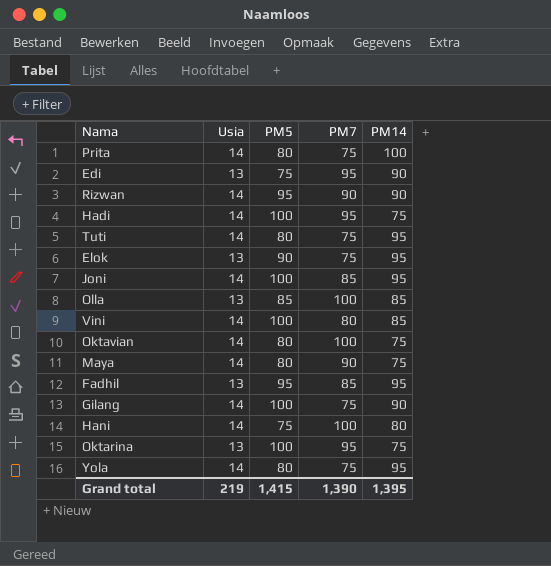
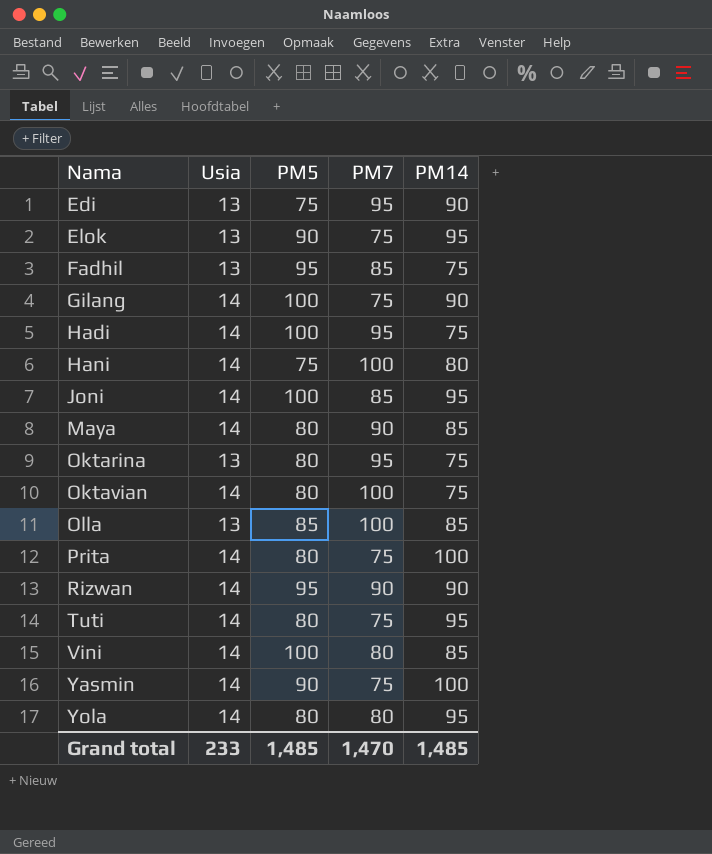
row order: none -> Nama ascending
Fadhil | PM14: 95 -> 75
Maya | PM14: 75 -> 85
Oktarina | PM5: 100 -> 80
row Yasmin: none -> 14 | 90 | 75 | 100
Yola | PM7: 75 -> 80
Grand total | Usia: 219 -> 233
Grand total | PM5: 1,415 -> 1,485
Grand total | PM7: 1,390 -> 1,470
Grand total | PM14: 1,395 -> 1,485

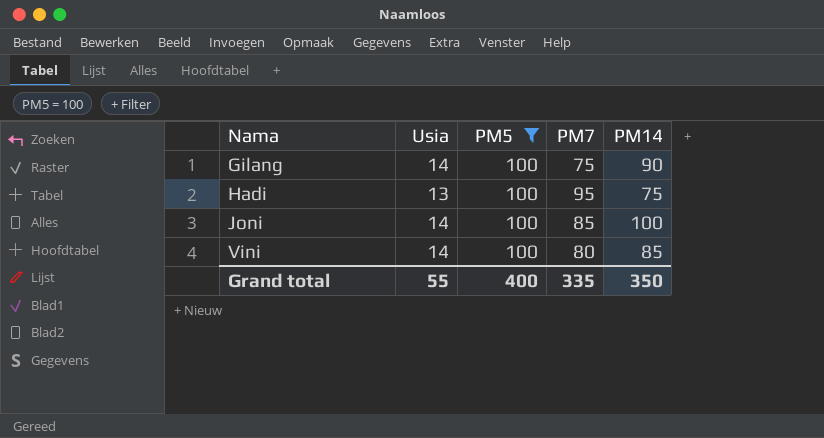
filter: none -> PM5 = 100
Hadi | Usia: 14 -> 13
Joni | PM14: 95 -> 100
Grand total | Usia: 233 -> 55
Grand total | PM5: 1,485 -> 400
Grand total | PM7: 1,470 -> 335
Grand total | PM14: 1,485 -> 350

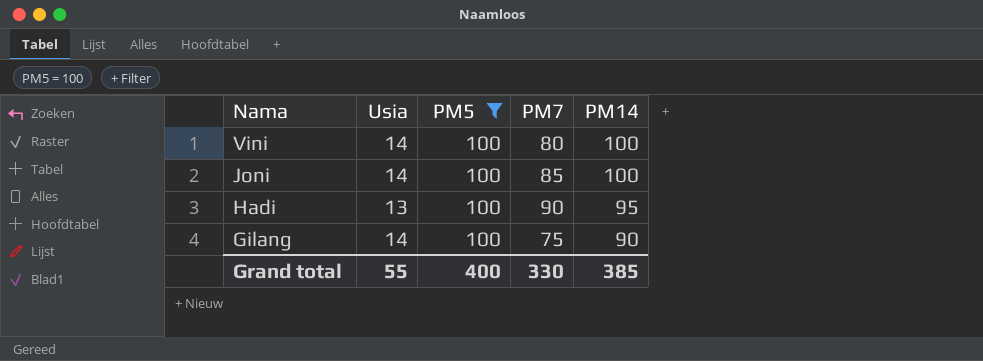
row order: Nama ascending -> Nama descending
Vini | PM14: 85 -> 100
Hadi | PM7: 95 -> 90
Hadi | PM14: 75 -> 95
Grand total | PM7: 335 -> 330
Grand total | PM14: 350 -> 385

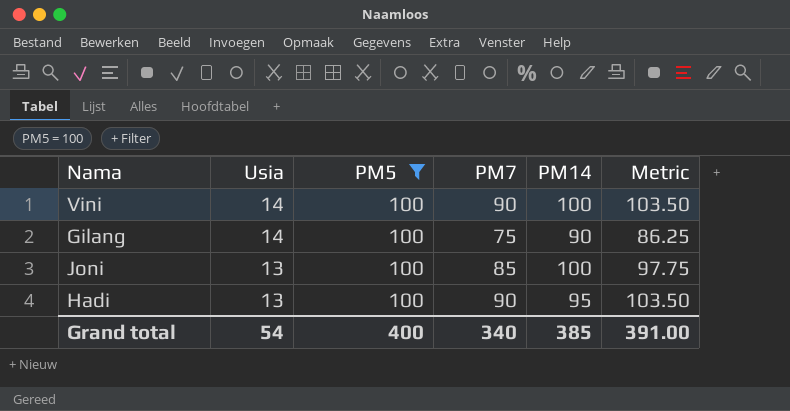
row order: Nama descending -> Usia descending
column Metric | formula: none -> [PM7] * 1.15
Vini | PM7: 80 -> 90
Joni | Usia: 14 -> 13
Grand total | Usia: 55 -> 54
Grand total | PM7: 330 -> 340

